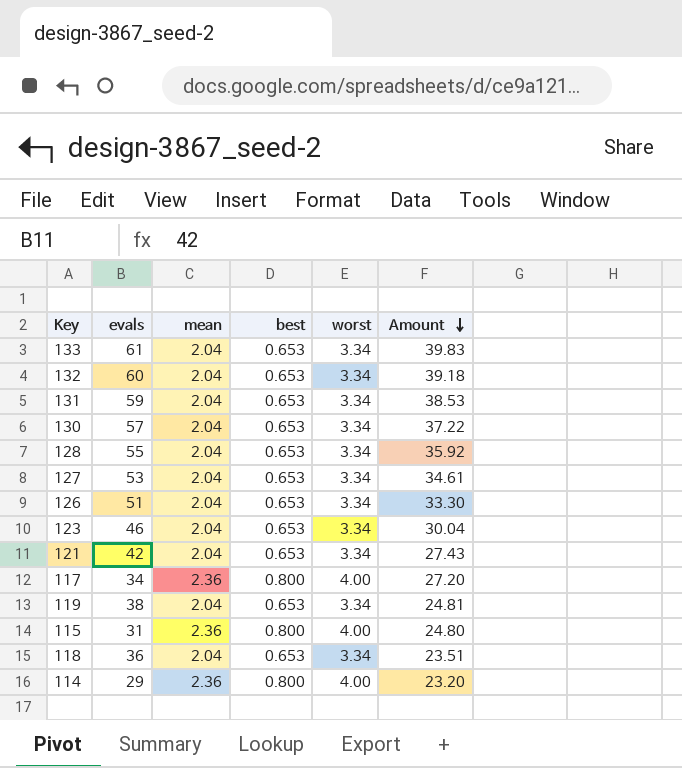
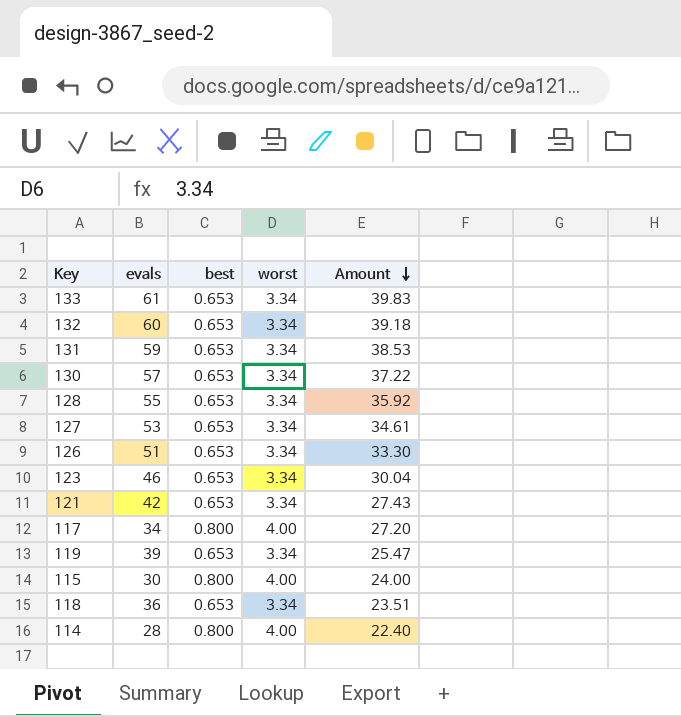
column mean | position: 3 -> none
119 | evals: 38 -> 39
119 | Amount: 24.81 -> 25.47
115 | evals: 31 -> 30
115 | Amount: 24.80 -> 24.00
114 | evals: 29 -> 28
114 | Amount: 23.20 -> 22.40

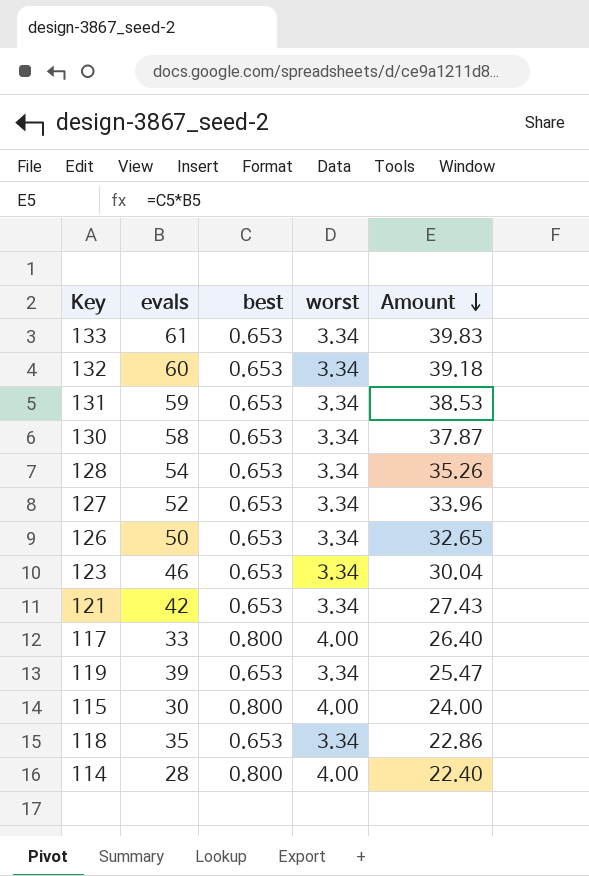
130 | evals: 57 -> 58
130 | Amount: 37.22 -> 37.87
128 | evals: 55 -> 54
128 | Amount: 35.92 -> 35.26
127 | evals: 53 -> 52
127 | Amount: 34.61 -> 33.96
126 | evals: 51 -> 50
126 | Amount: 33.30 -> 32.65
117 | evals: 34 -> 33
117 | Amount: 27.20 -> 26.40
118 | evals: 36 -> 35
118 | Amount: 23.51 -> 22.86

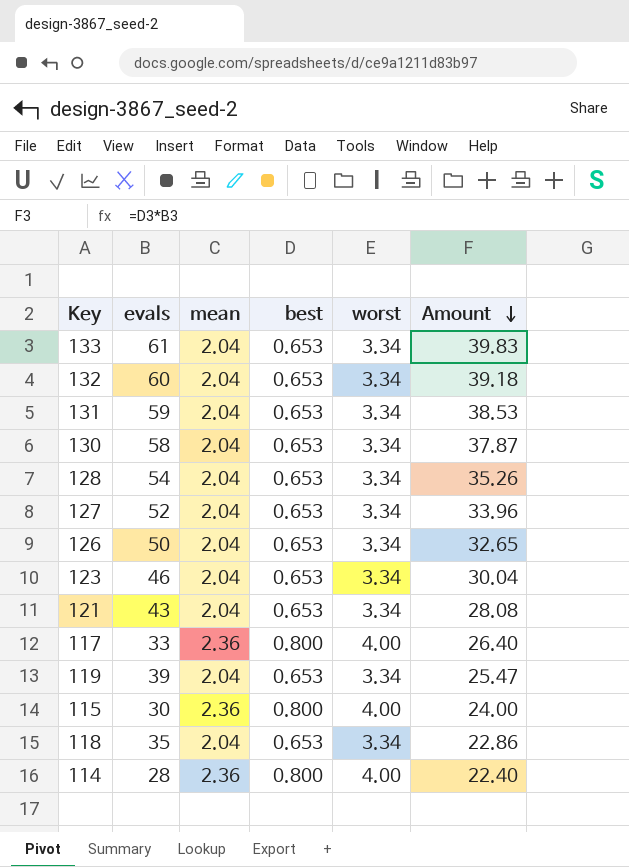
column mean | position: none -> 3
121 | evals: 42 -> 43
121 | Amount: 27.43 -> 28.08

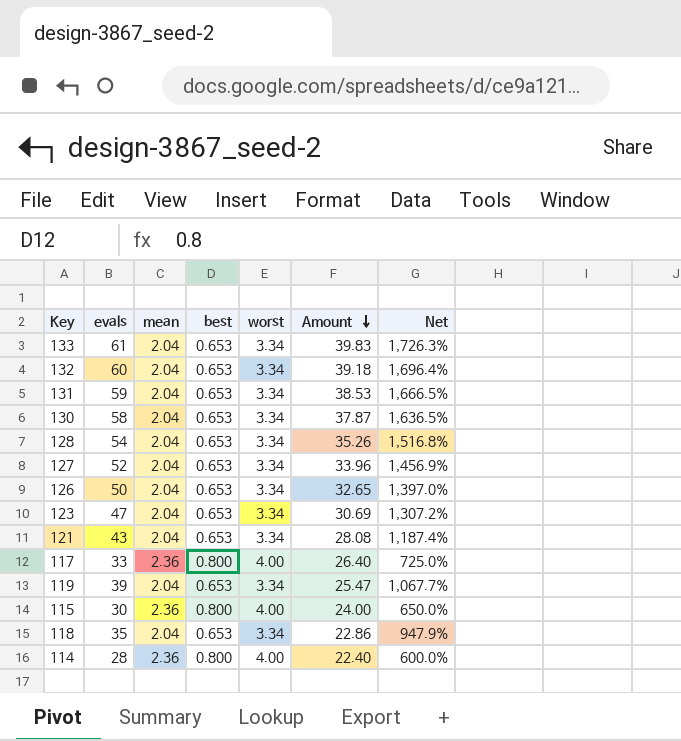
column Net | formula: none -> ([evals] - [worst]) / [worst]
123 | evals: 46 -> 47
123 | Amount: 30.04 -> 30.69

